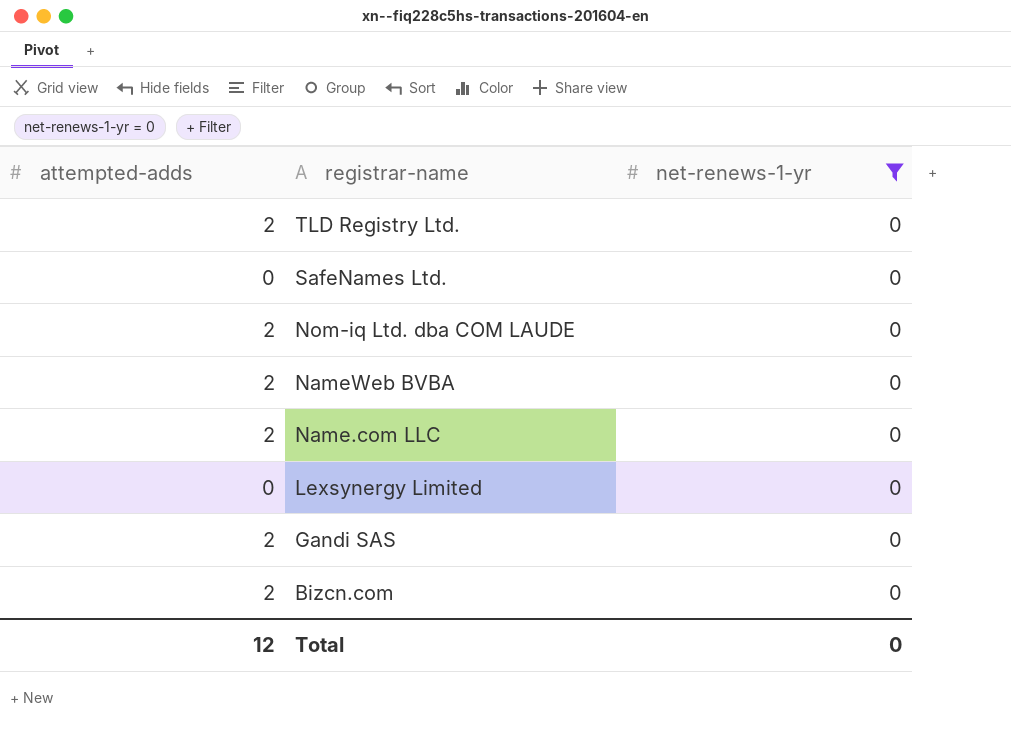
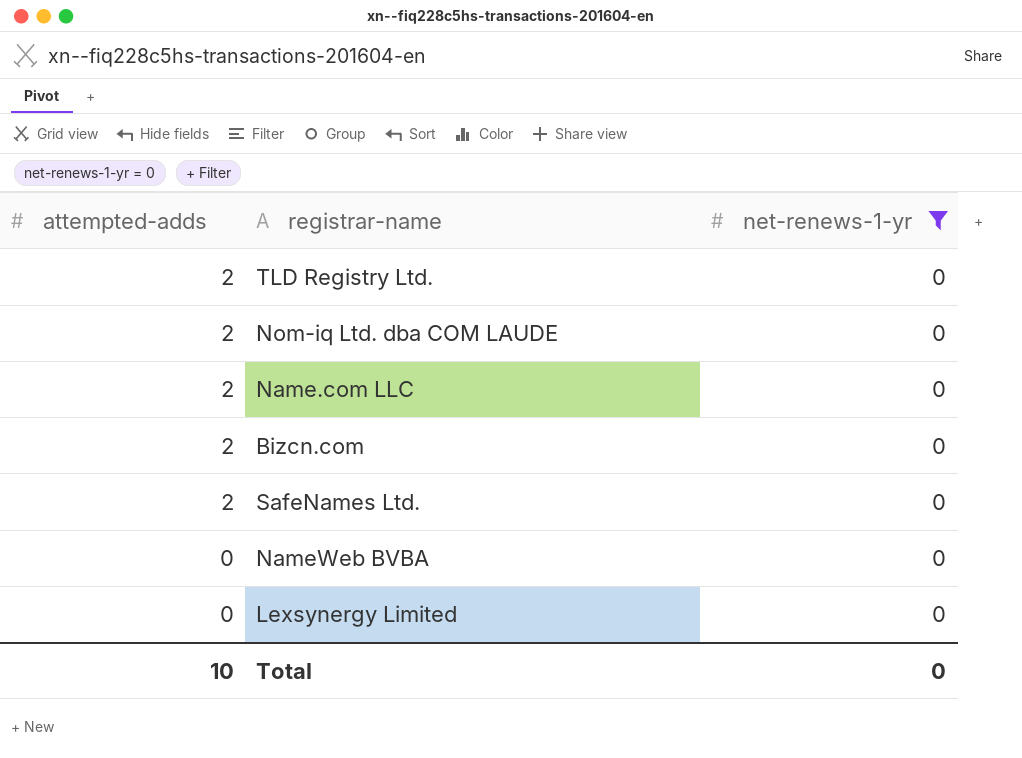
row order: registrar-name descending -> attempted-adds descending
row Gandi SAS: 2 | 0 -> none
SafeNames Ltd. | attempted-adds: 0 -> 2
NameWeb BVBA | attempted-adds: 2 -> 0
Total | attempted-adds: 12 -> 10

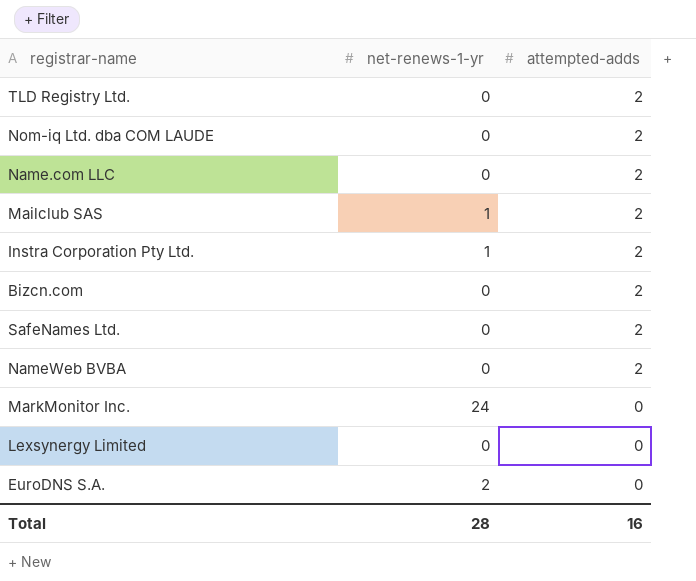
filter: net-renews-1-yr = 0 -> none
column attempted-adds | position: 1 -> 3
NameWeb BVBA | attempted-adds: 0 -> 2
Total | net-renews-1-yr: 0 -> 28
Total | attempted-adds: 10 -> 16

